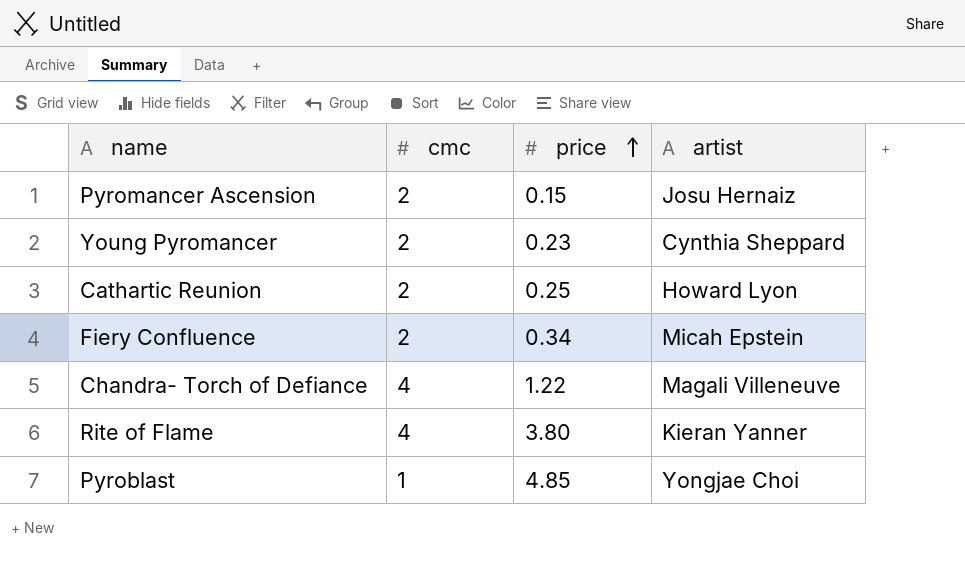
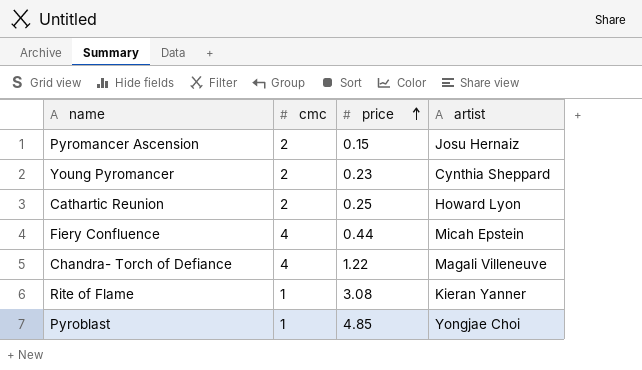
Fiery Confluence | cmc: 2 -> 4
Fiery Confluence | price: 0.34 -> 0.44
Rite of Flame | cmc: 4 -> 1
Rite of Flame | price: 3.80 -> 3.08

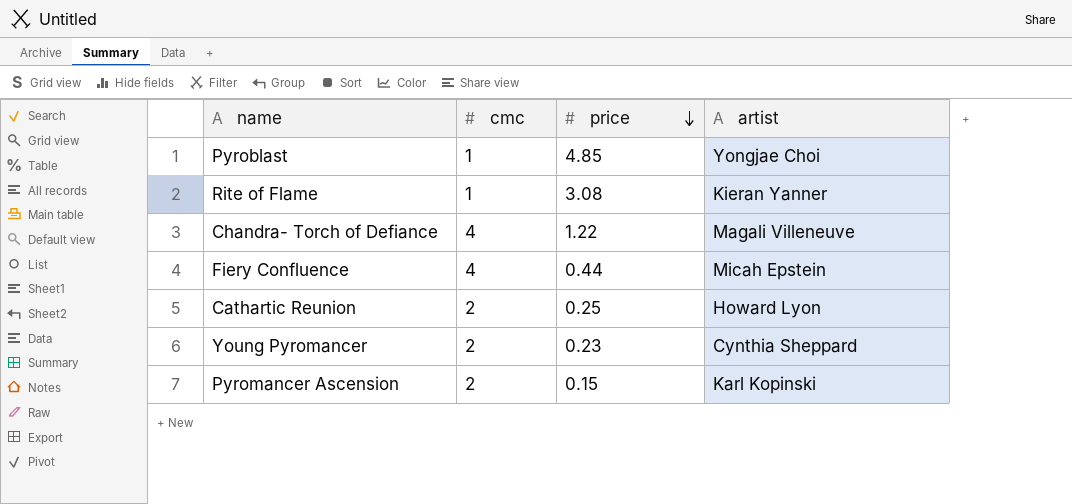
row order: price ascending -> price descending
Pyromancer Ascension | artist: Josu Hernaiz -> Karl Kopinski

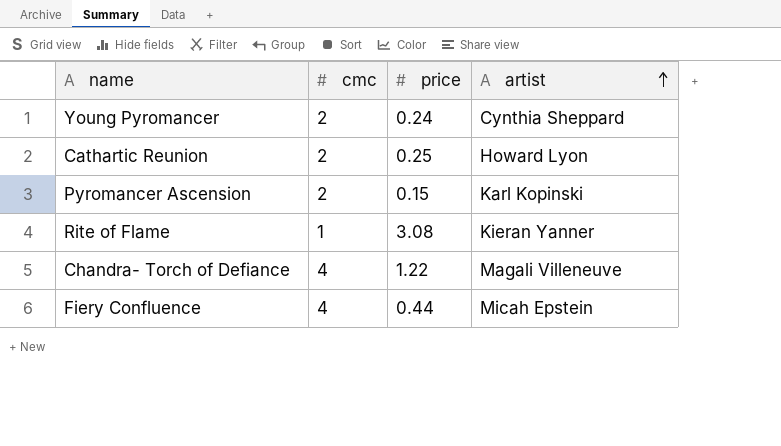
row order: price descending -> artist ascending
row Pyroblast: 1 | 4.85 | Yongjae Choi -> none
Young Pyromancer | price: 0.23 -> 0.24

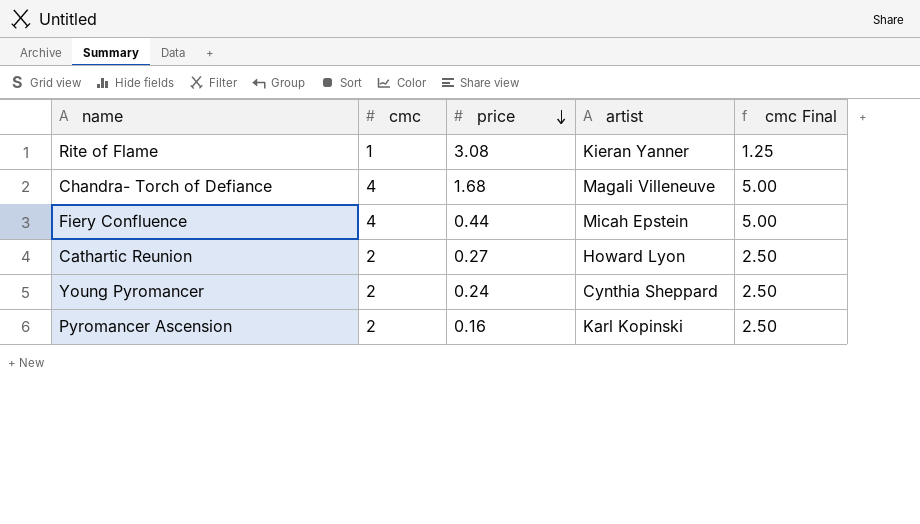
row order: artist ascending -> price descending
column cmc Final | formula: none -> [cmc] * 1.25
Chandra- Torch of Defiance | price: 1.22 -> 1.68
Cathartic Reunion | price: 0.25 -> 0.27
Pyromancer Ascension | price: 0.15 -> 0.16

